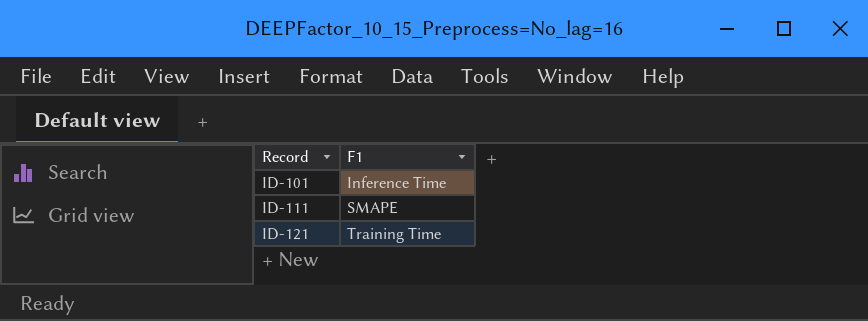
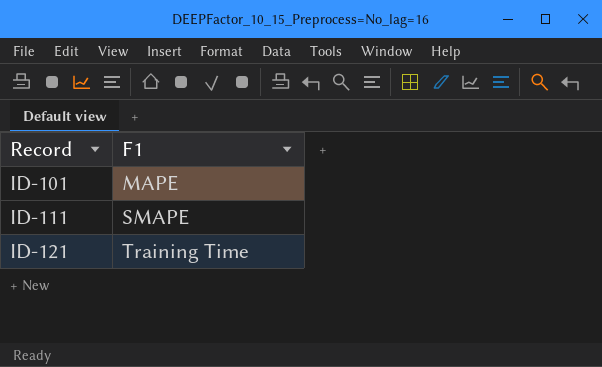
ID-101 | F1: Inference Time -> MAPE

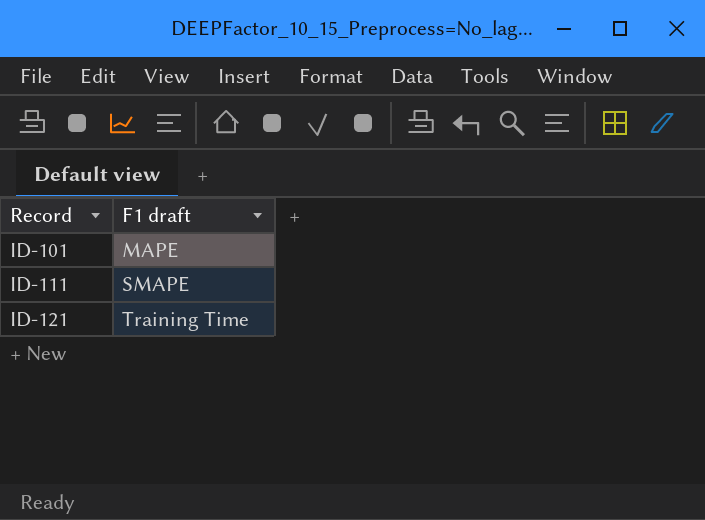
column name: F1 -> F1 draft

